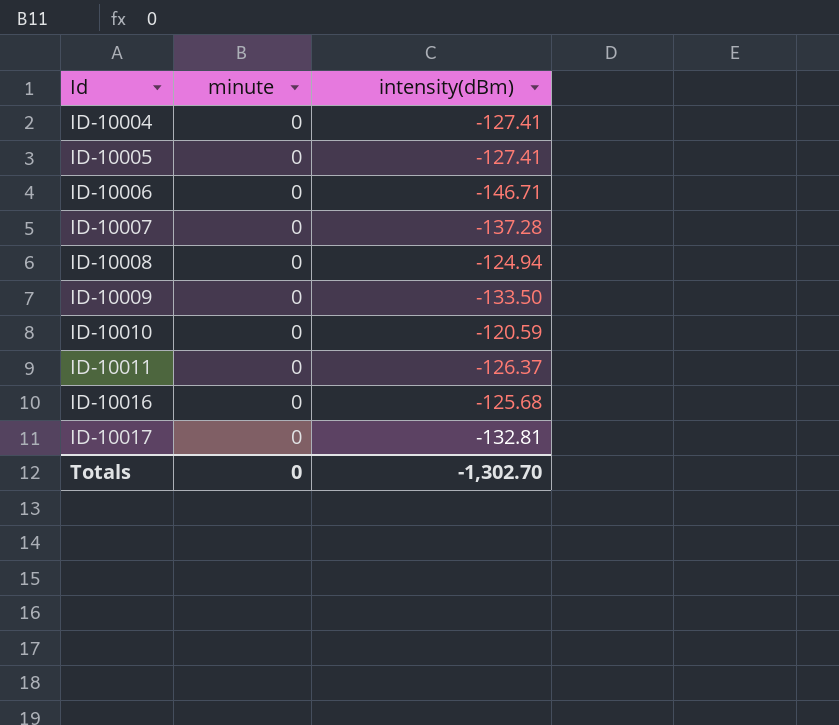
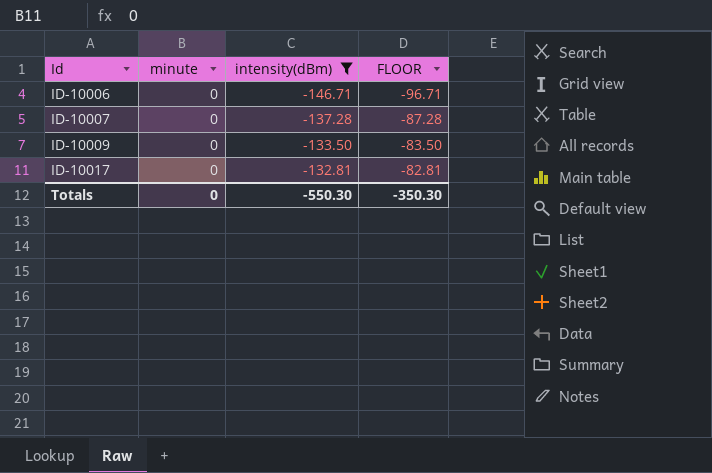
filter: none -> intensity(dBm) <= -132.81
column FLOOR | formula: none -> [intensity(dBm)] + 50
Totals | intensity(dBm): -1,302.70 -> -550.30

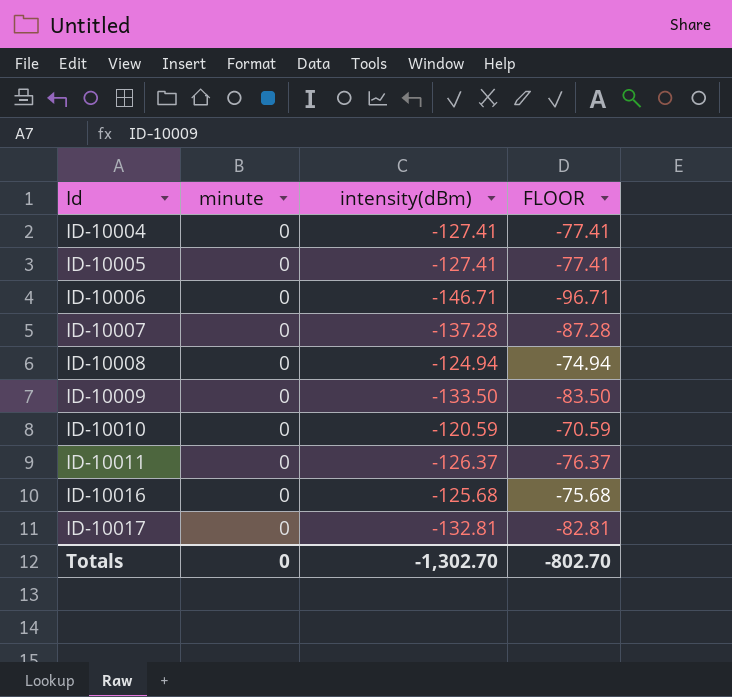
filter: intensity(dBm) <= -132.81 -> none
Totals | intensity(dBm): -550.30 -> -1,302.70
Totals | FLOOR: -350.30 -> -802.70

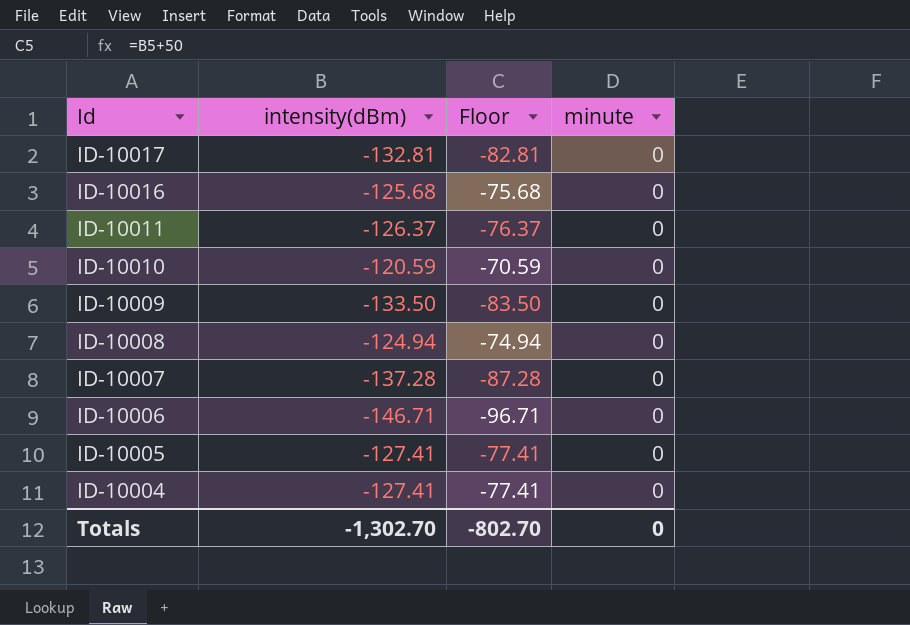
row order: Id ascending -> Id descending
column name: FLOOR -> Floor
column minute | position: 2 -> 4

